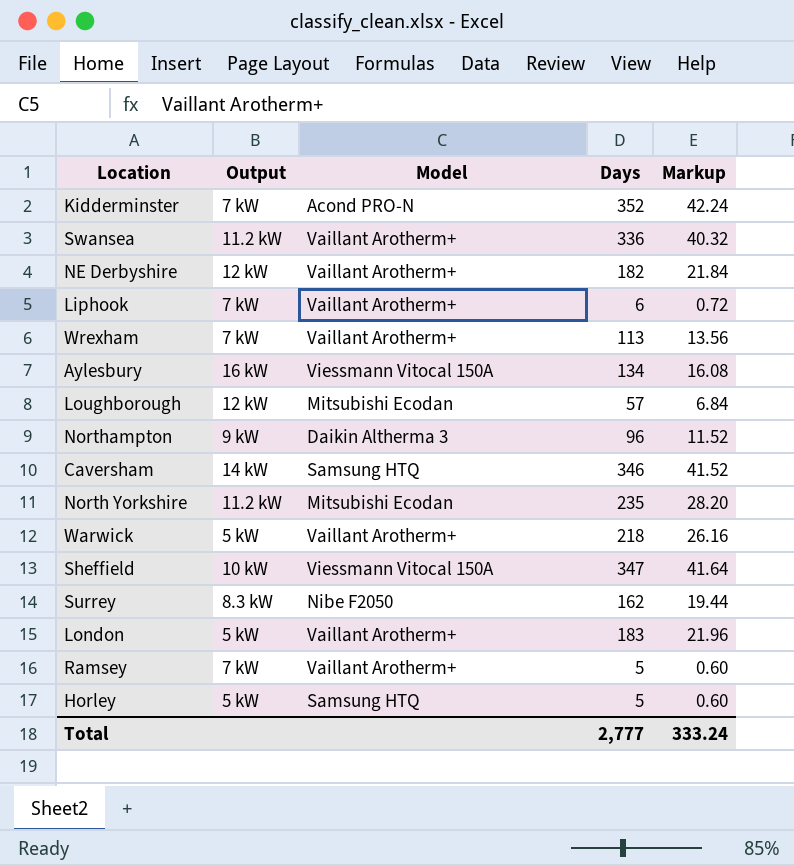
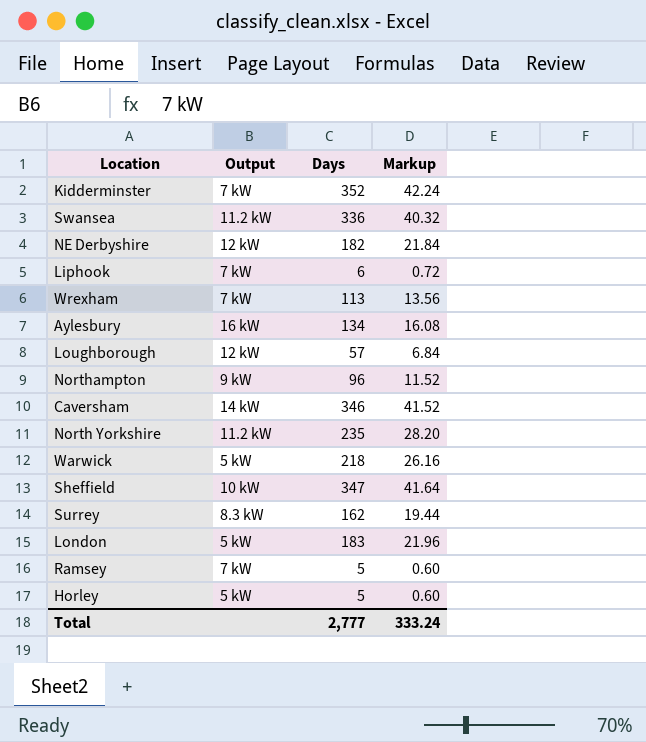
column Model | position: 3 -> none

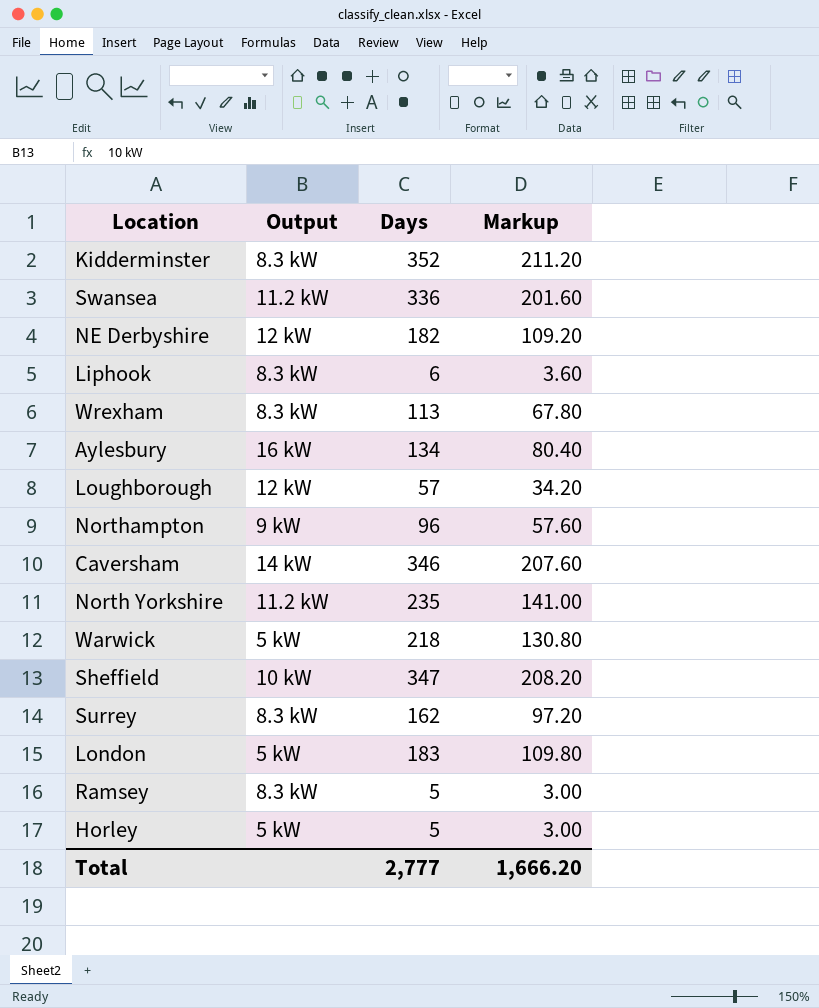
column Markup | formula: [Days] * 0.12 -> [Days] * 0.6
Kidderminster | Output: 7 kW -> 8.3 kW
Liphook | Output: 7 kW -> 8.3 kW
Wrexham | Output: 7 kW -> 8.3 kW
Ramsey | Output: 7 kW -> 8.3 kW
Total | Markup: 333.24 -> 1,666.20

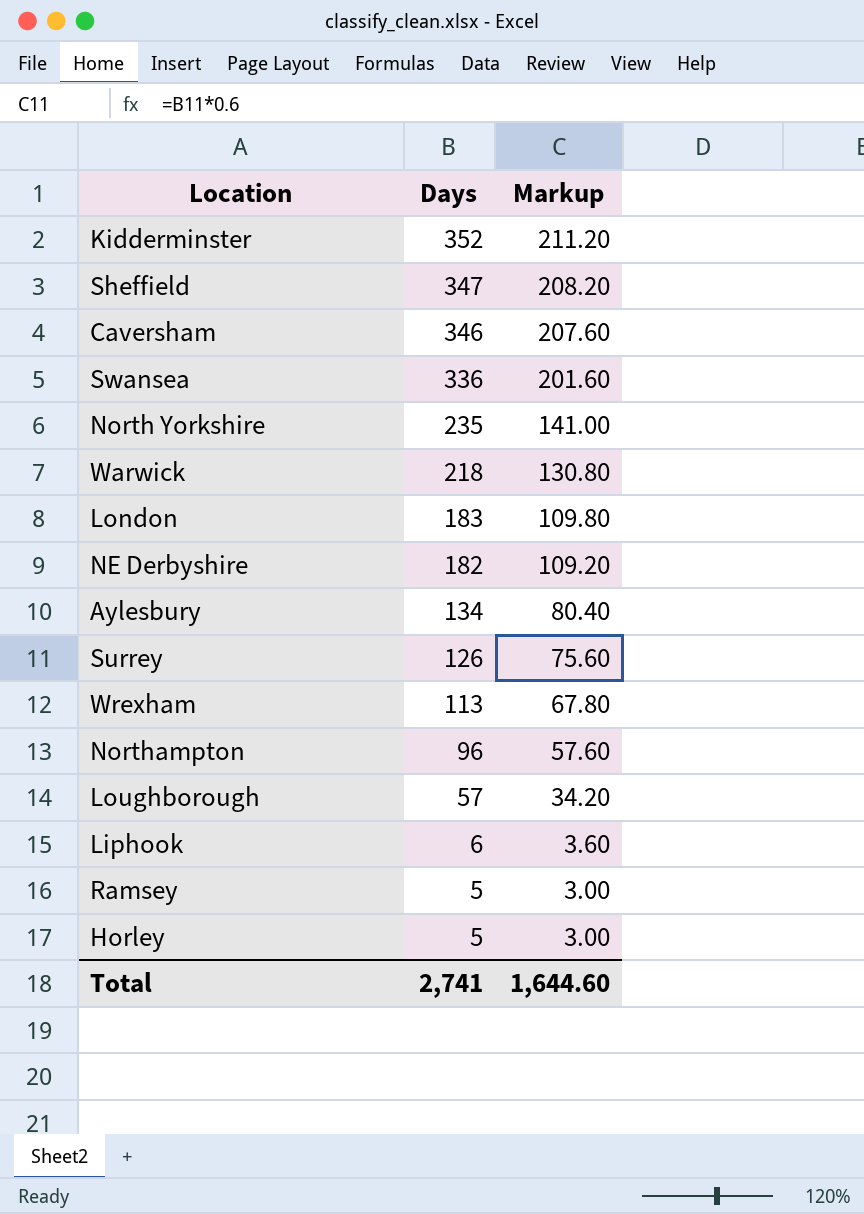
row order: none -> Days descending
column Output | position: 2 -> none
Surrey | Days: 162 -> 126
Surrey | Markup: 97.20 -> 75.60
Total | Days: 2,777 -> 2,741
Total | Markup: 1,666.20 -> 1,644.60

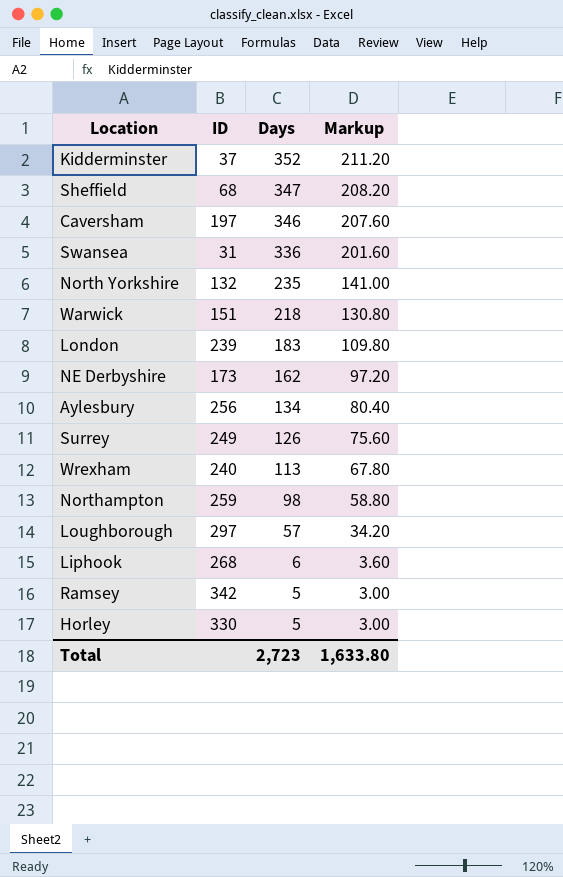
column ID | position: none -> 2
NE Derbyshire | Days: 182 -> 162
NE Derbyshire | Markup: 109.20 -> 97.20
Northampton | Days: 96 -> 98
Northampton | Markup: 57.60 -> 58.80
Total | Days: 2,741 -> 2,723
Total | Markup: 1,644.60 -> 1,633.80

